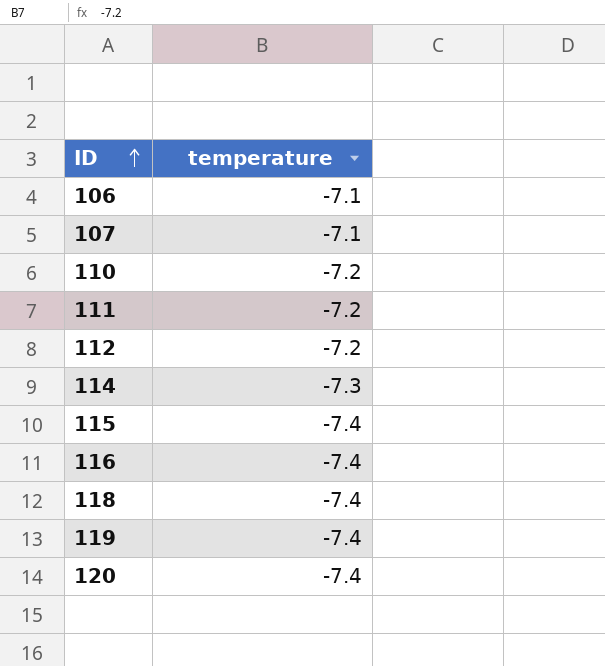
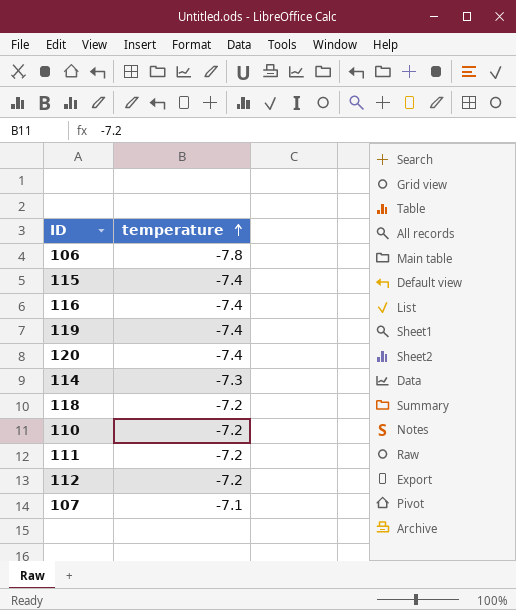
row order: ID ascending -> temperature ascending
106 | temperature: -7.1 -> -7.8
118 | temperature: -7.4 -> -7.2

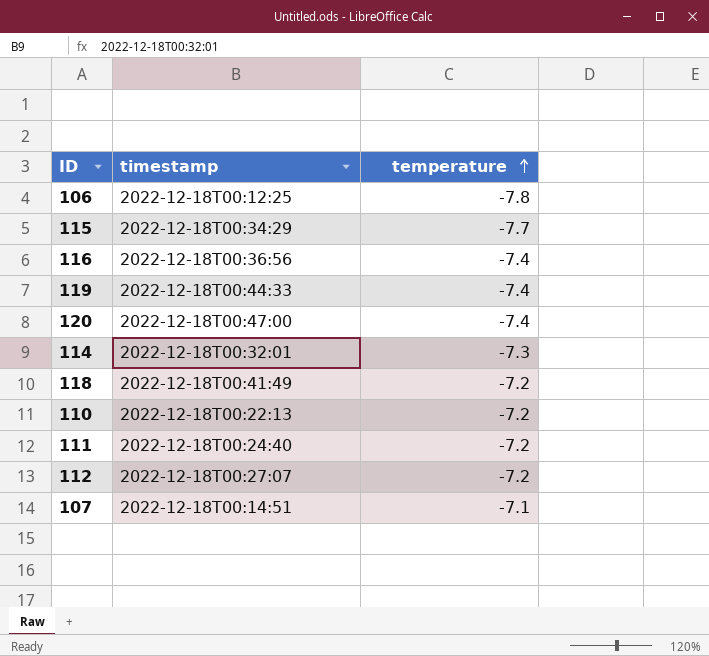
column timestamp | position: none -> 2
115 | temperature: -7.4 -> -7.7

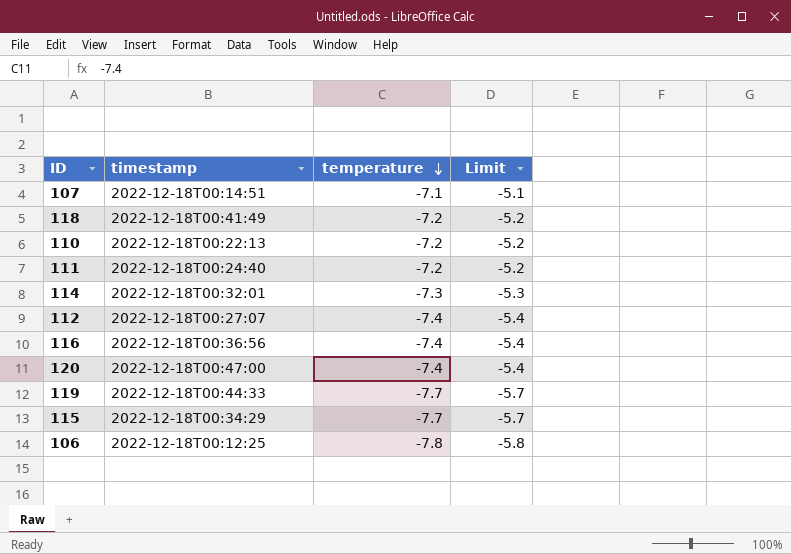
row order: temperature ascending -> temperature descending
column Limit | formula: none -> [temperature] + 2
112 | temperature: -7.2 -> -7.4
119 | temperature: -7.4 -> -7.7

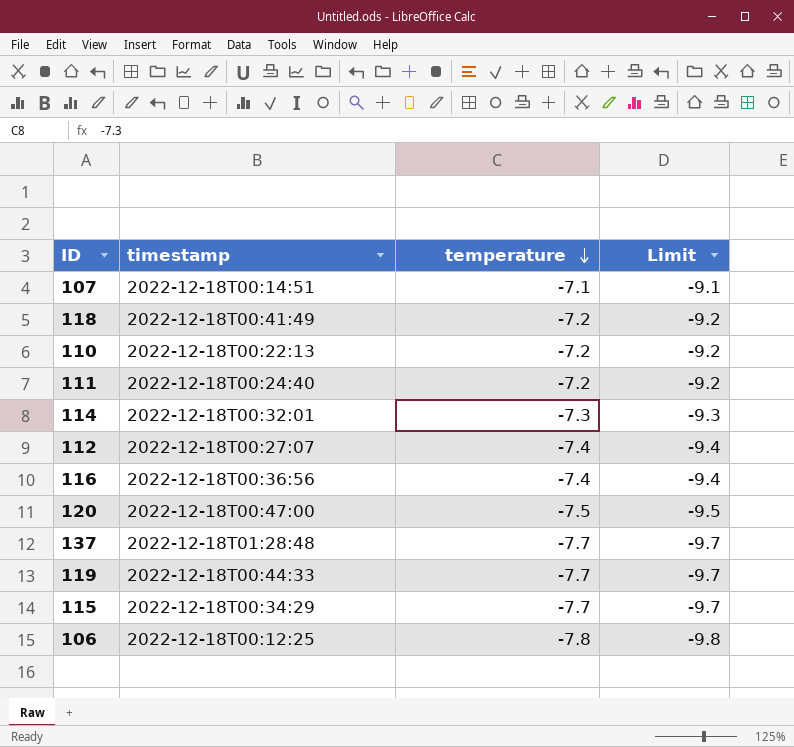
column Limit | formula: [temperature] + 2 -> [temperature] - 2
120 | temperature: -7.4 -> -7.5
row 137: none -> 2022-12-18T01:28:48 | -7.7 | -9.7

